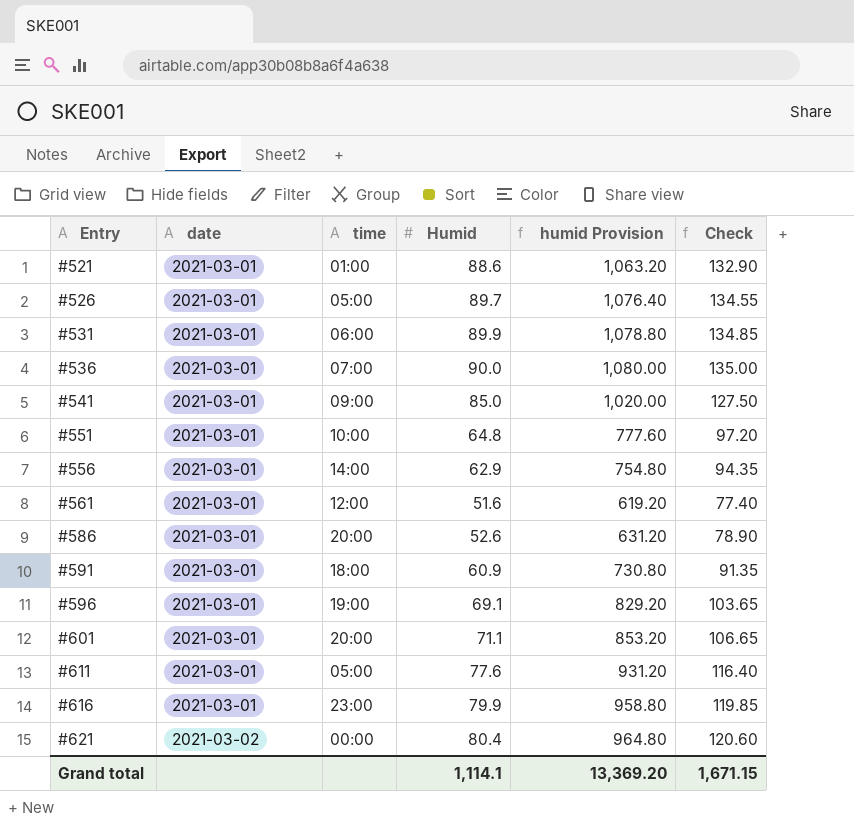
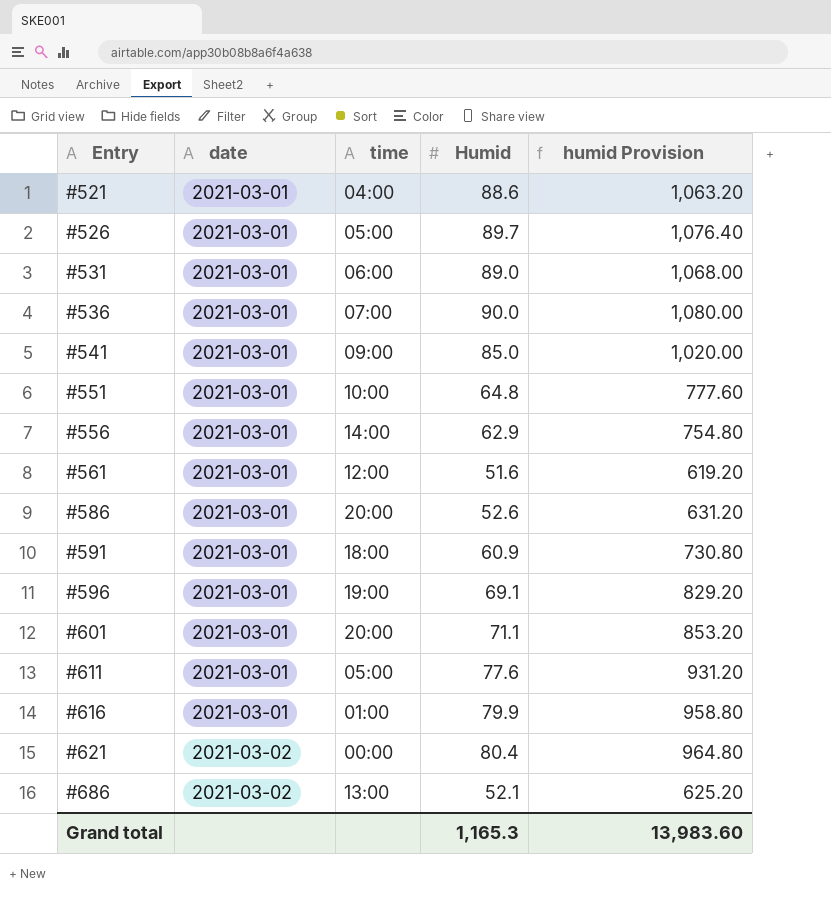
column Check | formula: [Humid] * 1.5 -> none
#521 | time: 01:00 -> 04:00
#531 | Humid: 89.9 -> 89.0
#531 | humid Provision: 1,078.80 -> 1,068.00
#616 | time: 23:00 -> 01:00
row #686: none -> 2021-03-02 | 13:00 | 52.1 | 625.20
Grand total | Humid: 1,114.1 -> 1,165.3
Grand total | humid Provision: 13,369.20 -> 13,983.60

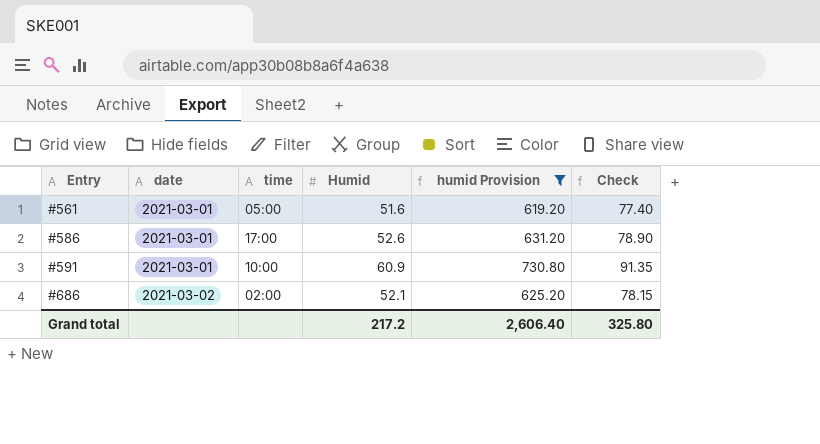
filter: none -> humid Provision <= 730.80
column Check | formula: none -> [Humid] * 1.5
#561 | time: 12:00 -> 05:00
#586 | time: 20:00 -> 17:00
#591 | time: 18:00 -> 10:00
#686 | time: 13:00 -> 02:00
Grand total | Humid: 1,165.3 -> 217.2
Grand total | humid Provision: 13,983.60 -> 2,606.40

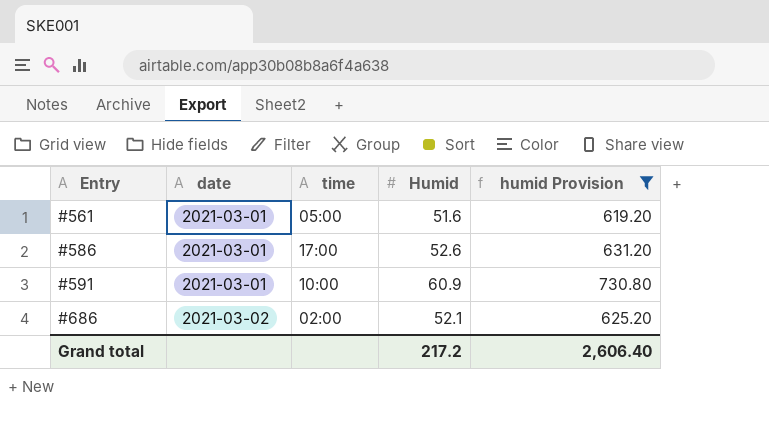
column Check | formula: [Humid] * 1.5 -> none

